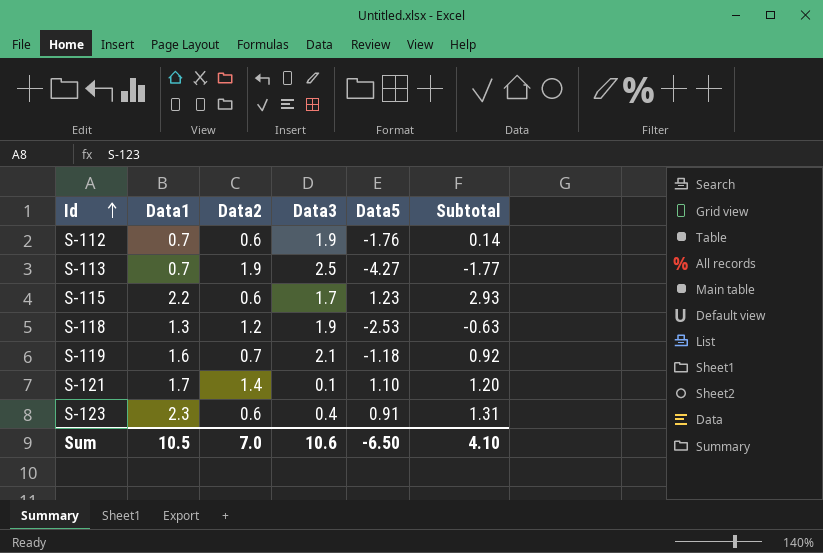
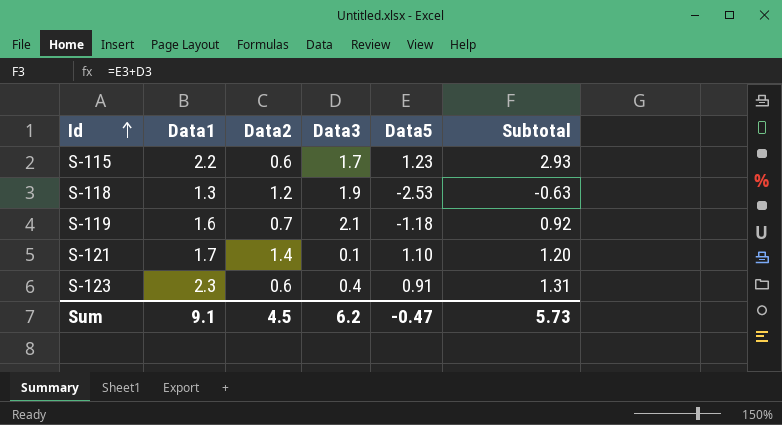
row S-112: 0.7 | 0.6 | 1.9 | -1.76 | 0.14 -> none
row S-113: 0.7 | 1.9 | 2.5 | -4.27 | -1.77 -> none
Sum | Data1: 10.5 -> 9.1
Sum | Data2: 7.0 -> 4.5
Sum | Data3: 10.6 -> 6.2
Sum | Data5: -6.50 -> -0.47
Sum | Subtotal: 4.10 -> 5.73

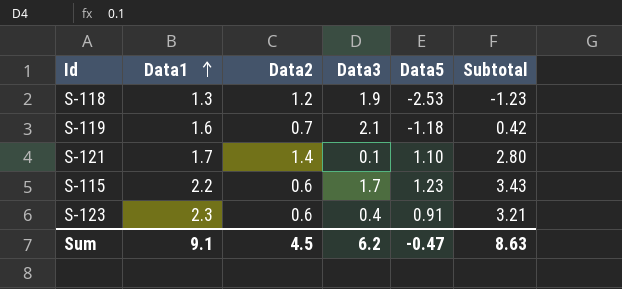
row order: Id ascending -> Data1 ascending
column Subtotal | formula: [Data3] + [Data5] -> [Data1] + [Data5]
Sum | Subtotal: 5.73 -> 8.63

